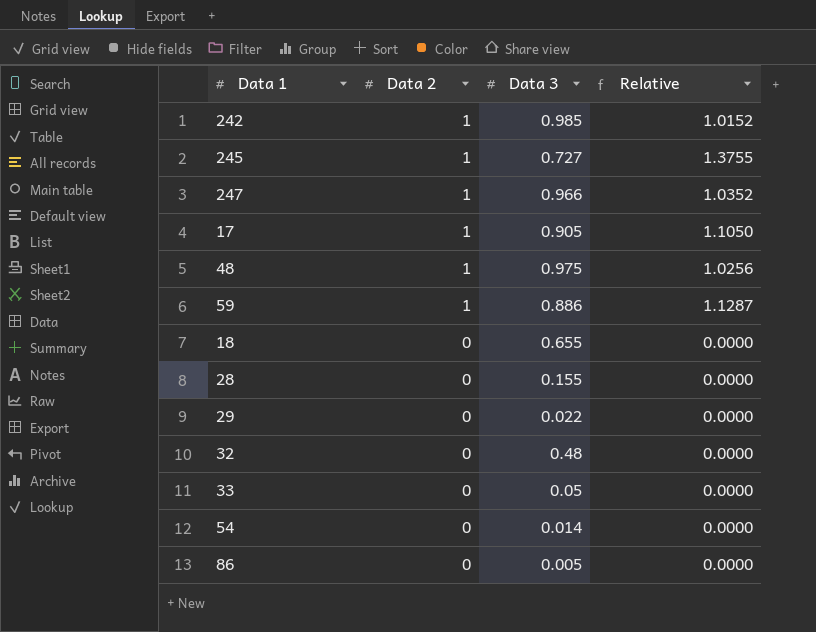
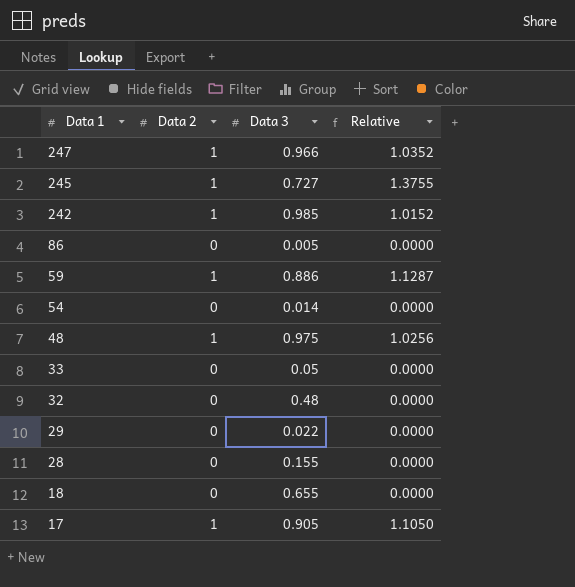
row order: Data 2 descending -> Data 1 descending

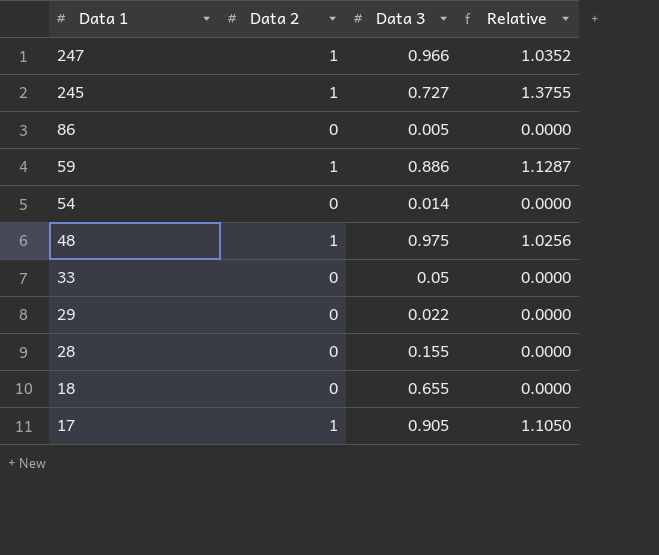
row 242: 1 | 0.985 | 1.0152 -> none
row 32: 0 | 0.48 | 0.0000 -> none

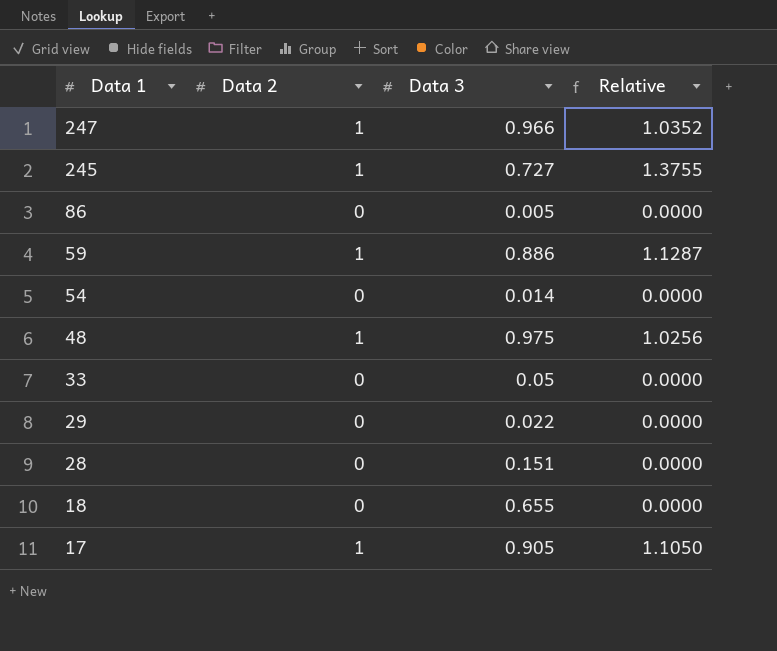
28 | Data 3: 0.155 -> 0.151

